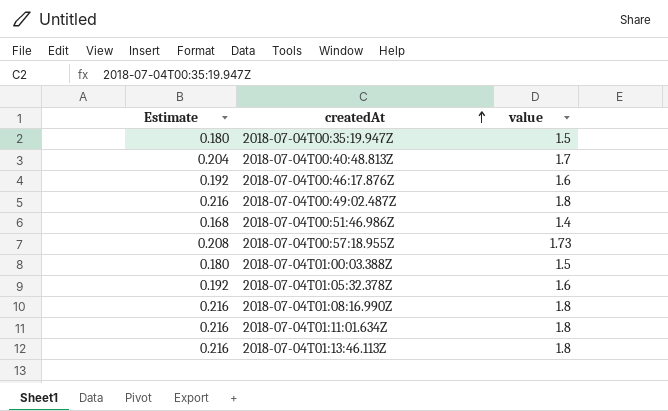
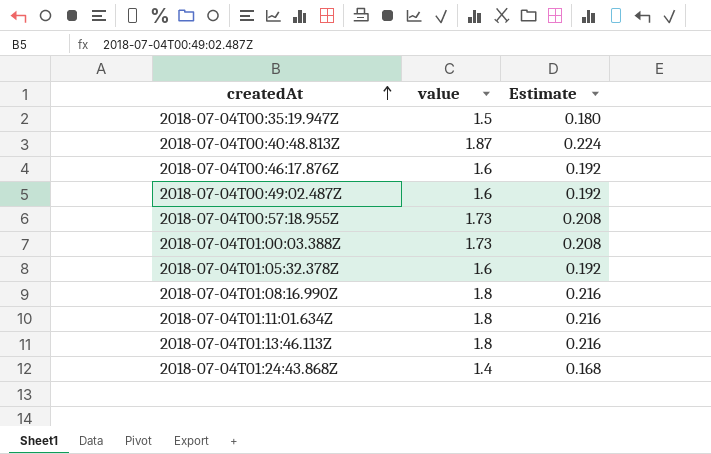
column Estimate | position: 1 -> 3
row 2018-07-04T00:51:46.986Z: 0.168 | 1.4 -> none
2018-07-04T00:40:48.813Z | value: 1.7 -> 1.87
2018-07-04T00:40:48.813Z | Estimate: 0.204 -> 0.224
2018-07-04T00:49:02.487Z | value: 1.8 -> 1.6
2018-07-04T00:49:02.487Z | Estimate: 0.216 -> 0.192
2018-07-04T01:00:03.388Z | value: 1.5 -> 1.73
2018-07-04T01:00:03.388Z | Estimate: 0.180 -> 0.208
row 2018-07-04T01:24:43.868Z: none -> 1.4 | 0.168

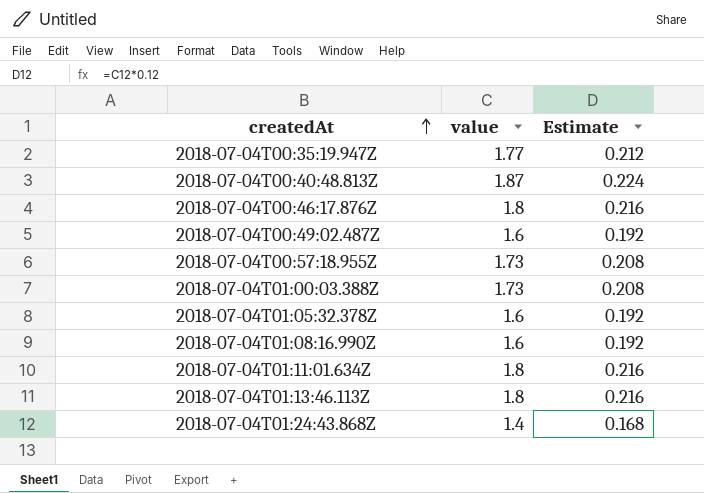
2018-07-04T00:35:19.947Z | value: 1.5 -> 1.77
2018-07-04T00:35:19.947Z | Estimate: 0.180 -> 0.212
2018-07-04T00:46:17.876Z | value: 1.6 -> 1.8
2018-07-04T00:46:17.876Z | Estimate: 0.192 -> 0.216
2018-07-04T01:08:16.990Z | value: 1.8 -> 1.6
2018-07-04T01:08:16.990Z | Estimate: 0.216 -> 0.192

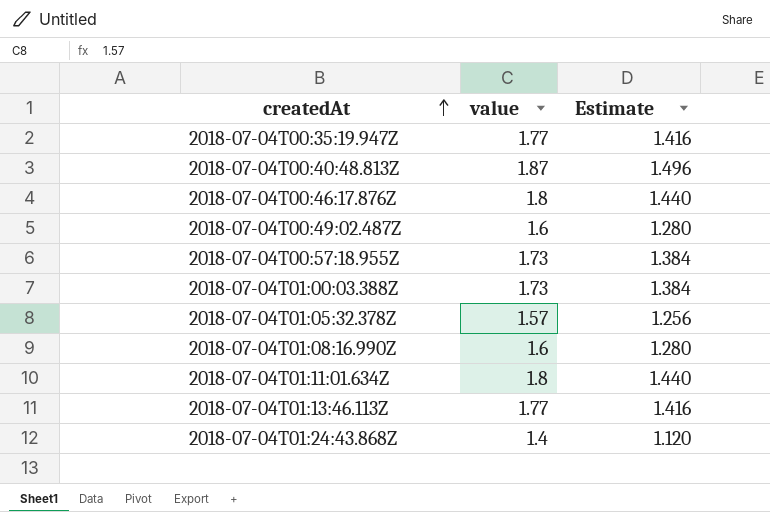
column Estimate | formula: [value] * 0.12 -> [value] * 0.8
2018-07-04T01:05:32.378Z | value: 1.6 -> 1.57
2018-07-04T01:13:46.113Z | value: 1.8 -> 1.77

